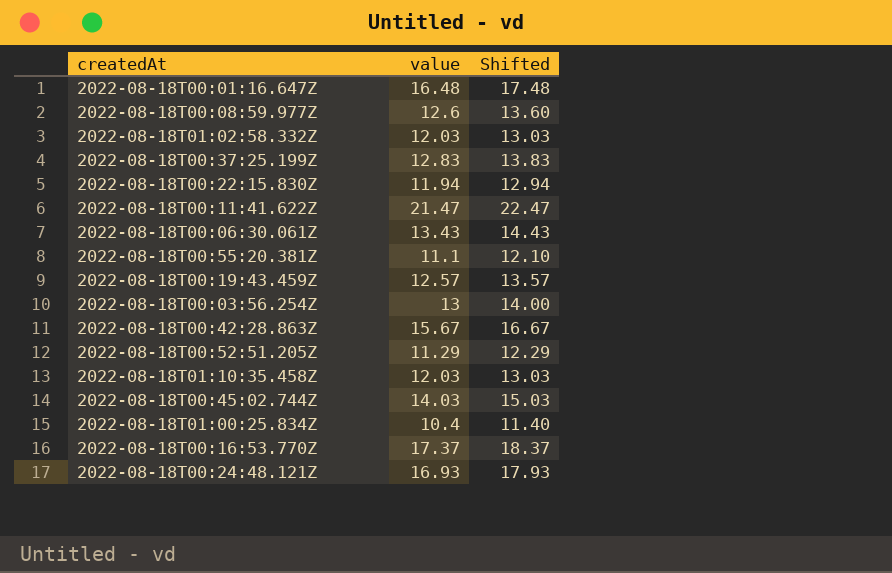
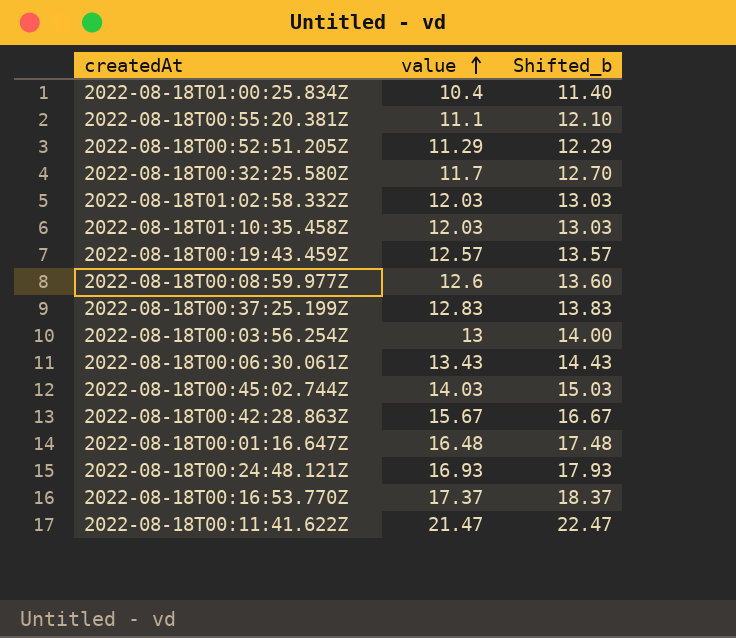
row order: none -> value ascending
column name: Shifted -> Shifted_b
row 2022-08-18T00:22:15.830Z: 11.94 | 12.94 -> none
row 2022-08-18T00:32:25.580Z: none -> 11.7 | 12.70

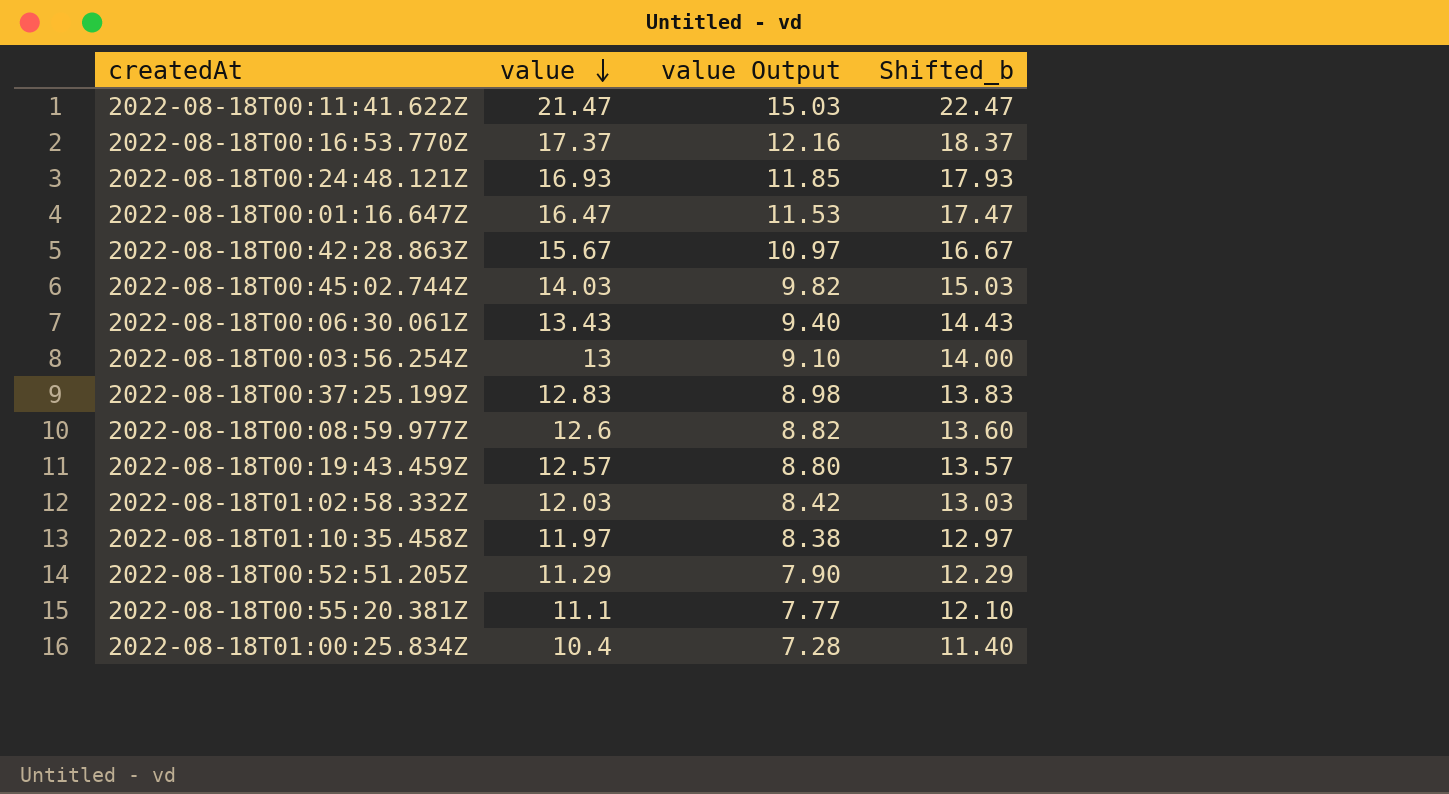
row order: value ascending -> value descending
column value Output | formula: none -> [value] * 0.7
row 2022-08-18T00:32:25.580Z: 11.7 | 12.70 -> none
2022-08-18T00:01:16.647Z | value: 16.48 -> 16.47
2022-08-18T00:01:16.647Z | Shifted_b: 17.48 -> 17.47
2022-08-18T01:10:35.458Z | value: 12.03 -> 11.97
2022-08-18T01:10:35.458Z | Shifted_b: 13.03 -> 12.97

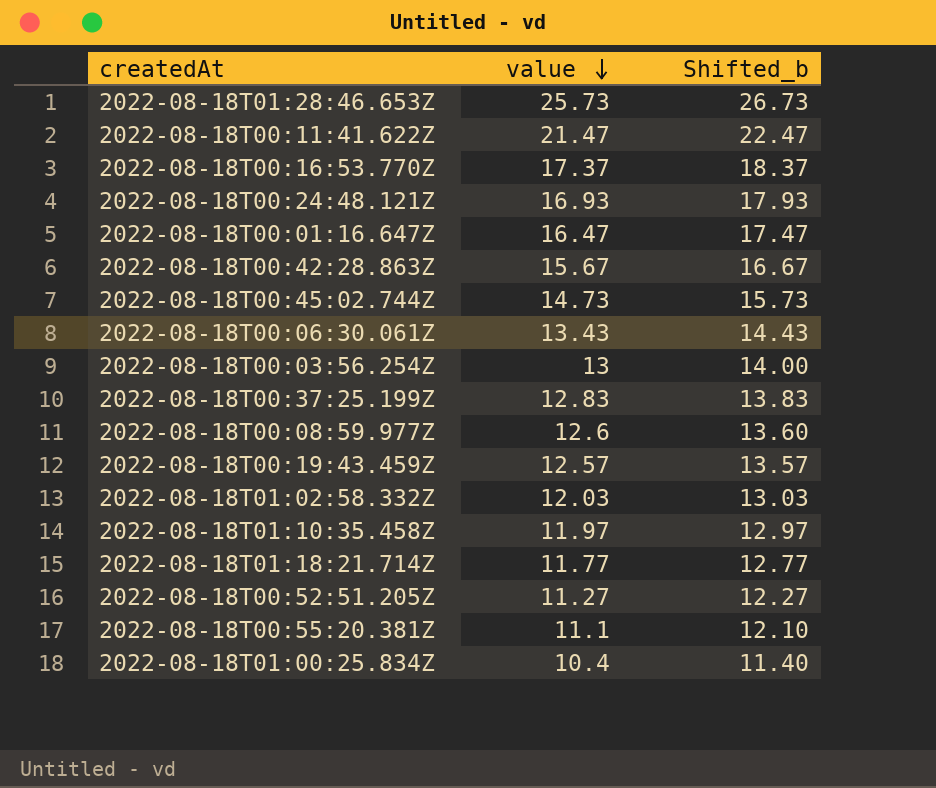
column value Output | formula: [value] * 0.7 -> none
row 2022-08-18T01:28:46.653Z: none -> 25.73 | 26.73
2022-08-18T00:45:02.744Z | value: 14.03 -> 14.73
2022-08-18T00:45:02.744Z | Shifted_b: 15.03 -> 15.73
row 2022-08-18T01:18:21.714Z: none -> 11.77 | 12.77
2022-08-18T00:52:51.205Z | value: 11.29 -> 11.27
2022-08-18T00:52:51.205Z | Shifted_b: 12.29 -> 12.27

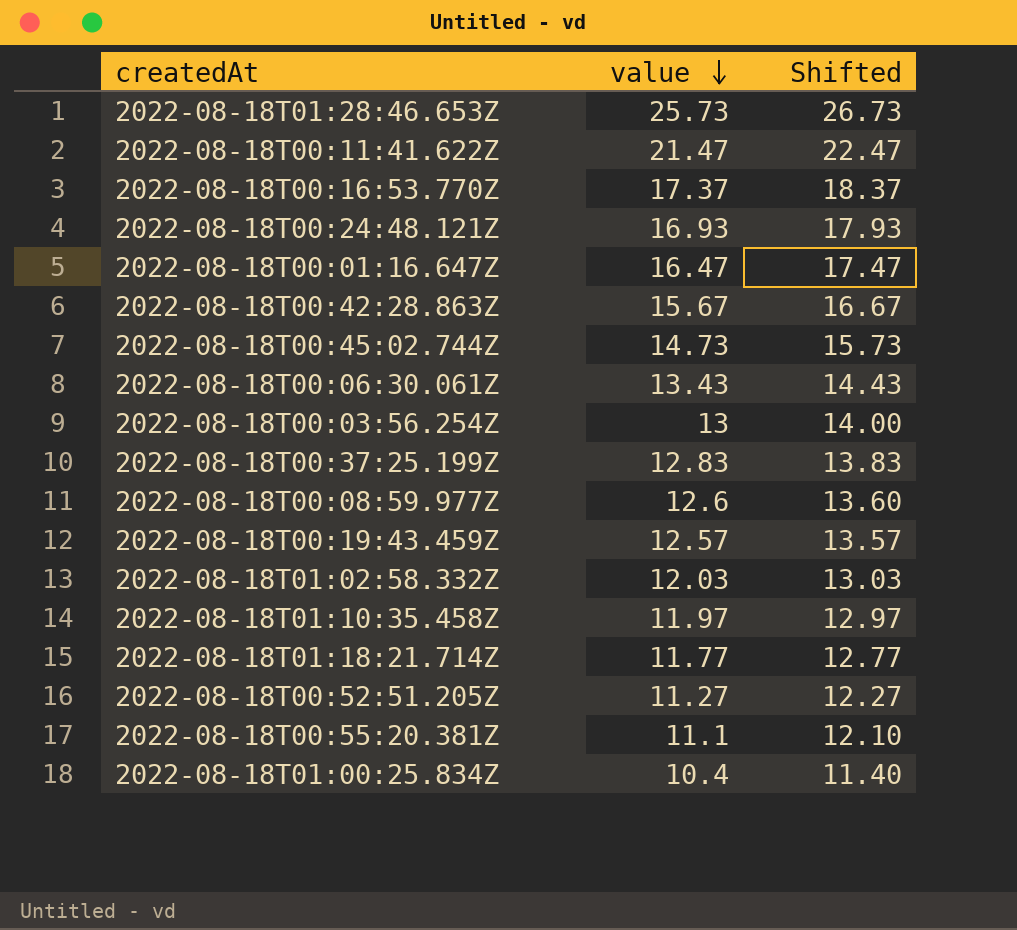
column name: Shifted_b -> Shifted

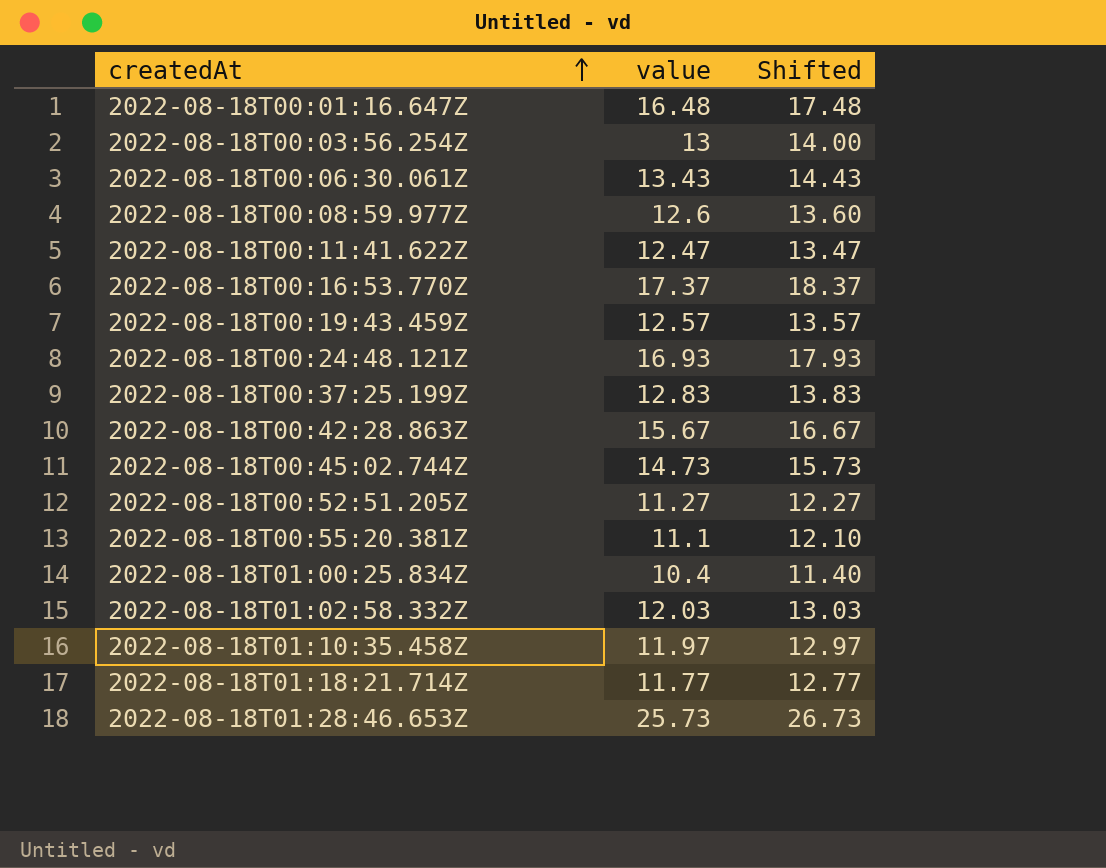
row order: value descending -> createdAt ascending
2022-08-18T00:01:16.647Z | value: 16.47 -> 16.48
2022-08-18T00:01:16.647Z | Shifted: 17.47 -> 17.48
2022-08-18T00:11:41.622Z | value: 21.47 -> 12.47
2022-08-18T00:11:41.622Z | Shifted: 22.47 -> 13.47

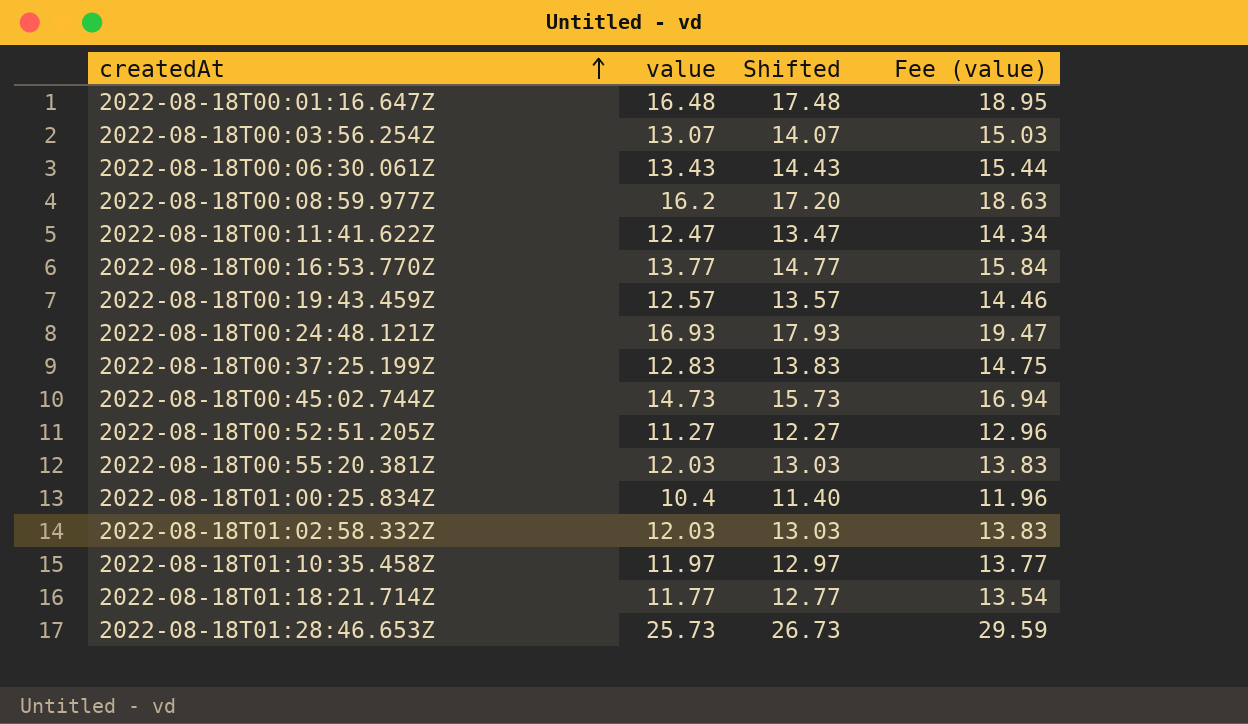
column Fee (value) | formula: none -> [value] * 1.15
row 2022-08-18T00:42:28.863Z: 15.67 | 16.67 -> none
2022-08-18T00:03:56.254Z | value: 13 -> 13.07
2022-08-18T00:03:56.254Z | Shifted: 14.00 -> 14.07
2022-08-18T00:08:59.977Z | value: 12.6 -> 16.2
2022-08-18T00:08:59.977Z | Shifted: 13.60 -> 17.20
2022-08-18T00:16:53.770Z | value: 17.37 -> 13.77
2022-08-18T00:16:53.770Z | Shifted: 18.37 -> 14.77
2022-08-18T00:55:20.381Z | value: 11.1 -> 12.03
2022-08-18T00:55:20.381Z | Shifted: 12.10 -> 13.03

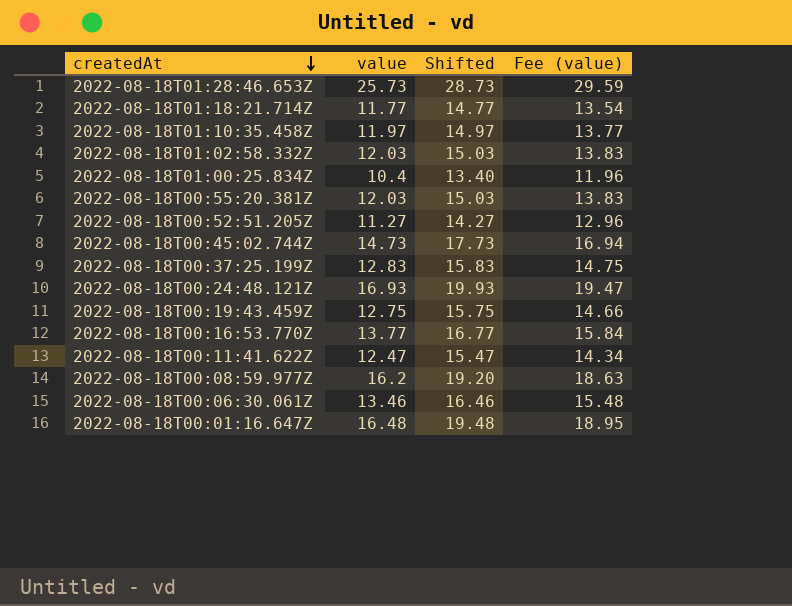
row order: createdAt ascending -> createdAt descending
column Shifted | formula: [value] + 1 -> [value] + 3
row 2022-08-18T00:03:56.254Z: 13.07 | 14.07 | 15.03 -> none
2022-08-18T00:19:43.459Z | value: 12.57 -> 12.75
2022-08-18T00:19:43.459Z | Fee (value): 14.46 -> 14.66
2022-08-18T00:06:30.061Z | value: 13.43 -> 13.46
2022-08-18T00:06:30.061Z | Fee (value): 15.44 -> 15.48

